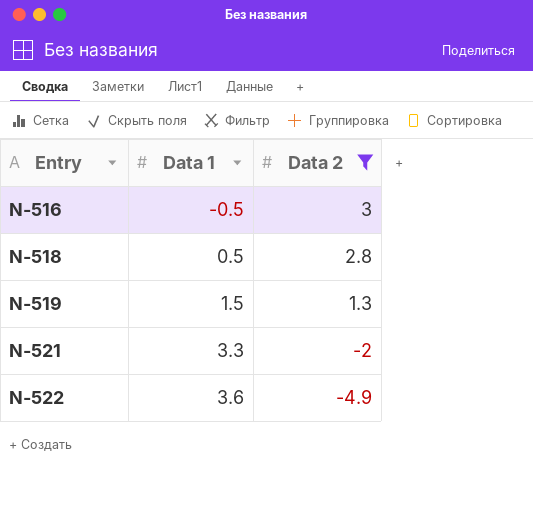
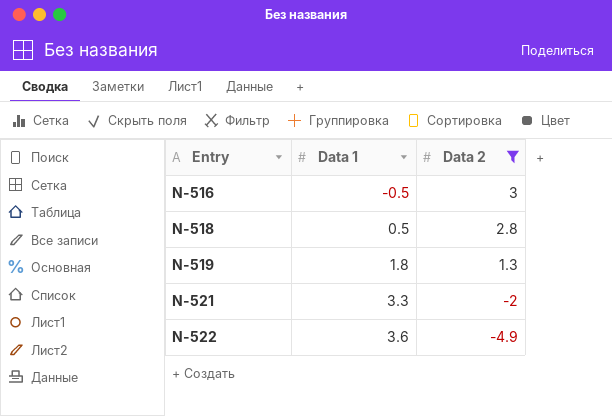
N-519 | Data 1: 1.5 -> 1.8

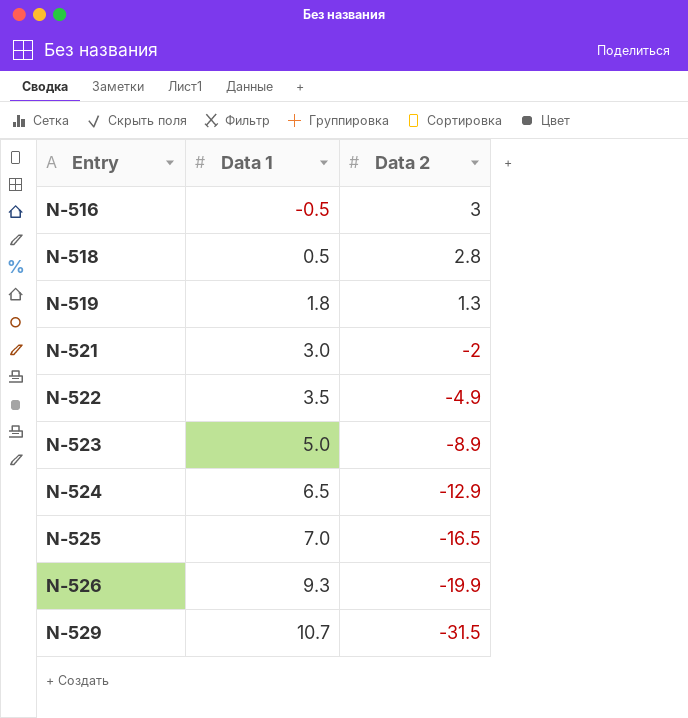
filter: Data 2 >= -4.9 -> none
N-521 | Data 1: 3.3 -> 3.0
N-522 | Data 1: 3.6 -> 3.5

